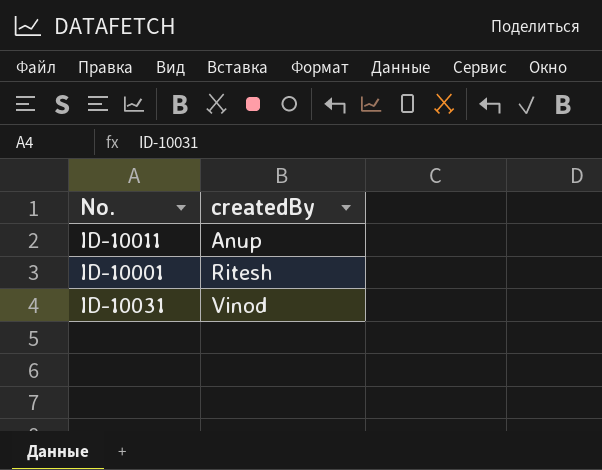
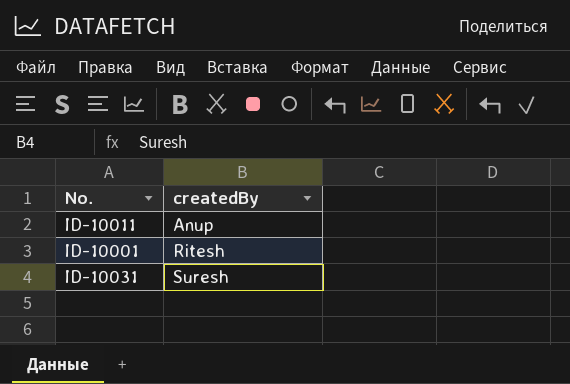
ID-10031 | createdBy: Vinod -> Suresh

